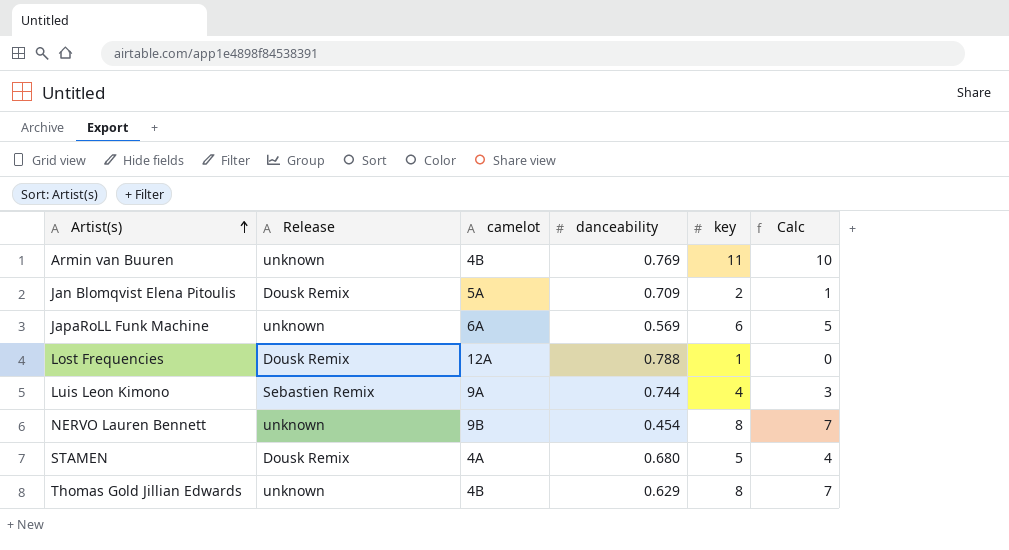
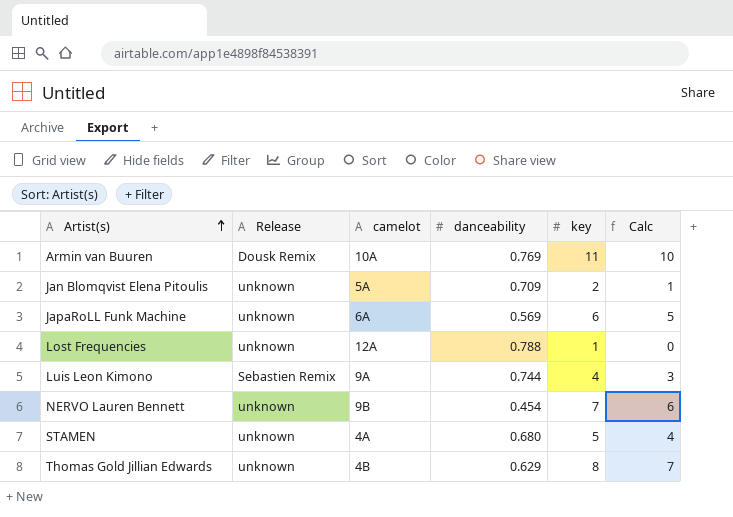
Armin van Buuren | Release: unknown -> Dousk Remix
Armin van Buuren | camelot: 4B -> 10A
Jan Blomqvist Elena Pitoulis | Release: Dousk Remix -> unknown
Lost Frequencies | Release: Dousk Remix -> unknown
NERVO Lauren Bennett | key: 8 -> 7
NERVO Lauren Bennett | Calc: 7 -> 6
STAMEN | Release: Dousk Remix -> unknown

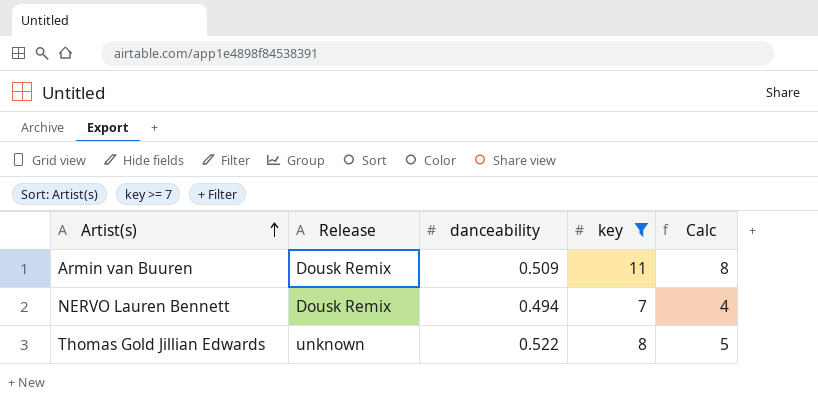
filter: none -> key >= 7
column camelot | position: 3 -> none
column Calc | formula: [key] - 1 -> [key] - 3
Armin van Buuren | danceability: 0.769 -> 0.509
NERVO Lauren Bennett | Release: unknown -> Dousk Remix
NERVO Lauren Bennett | danceability: 0.454 -> 0.494
Thomas Gold Jillian Edwards | danceability: 0.629 -> 0.522

